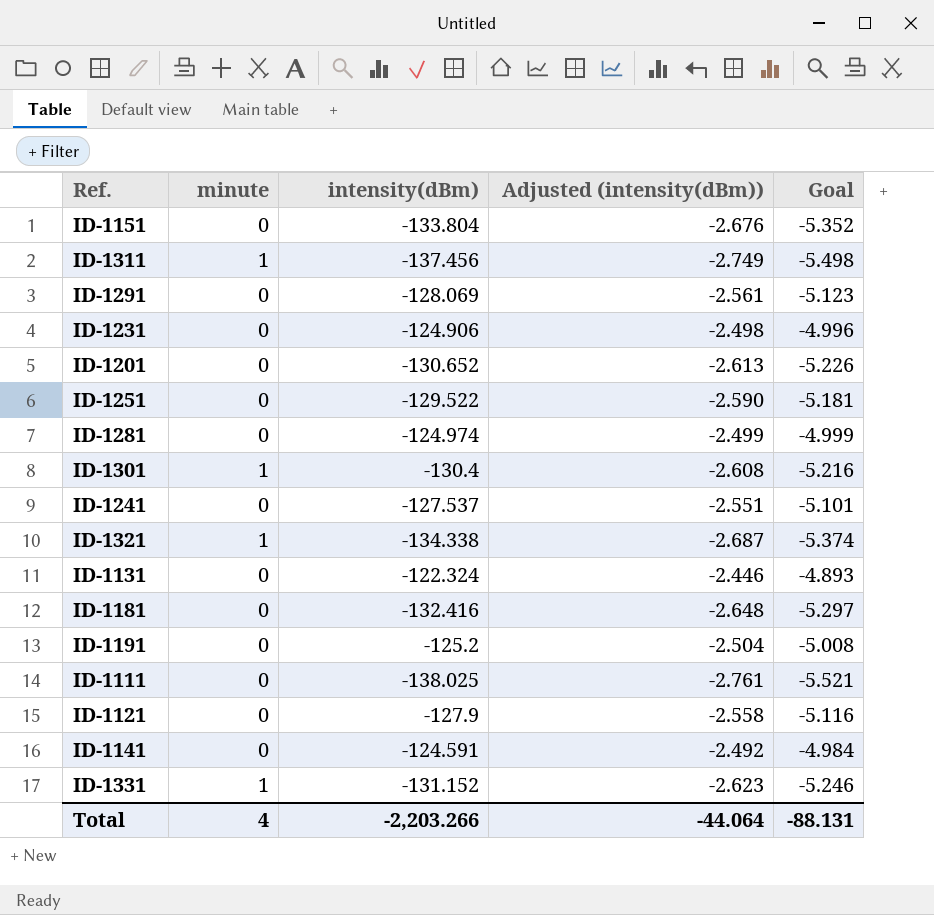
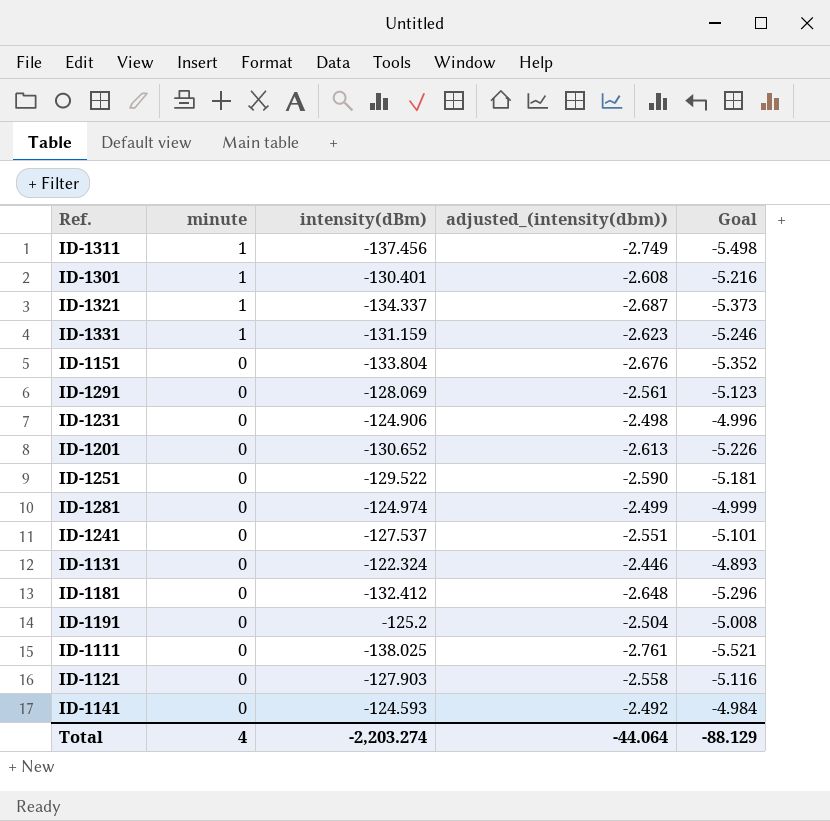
row order: none -> minute descending
column name: Adjusted (intensity(dBm)) -> adjusted_(intensity(dbm))
ID-1301 | intensity(dBm): -130.4 -> -130.401
ID-1321 | intensity(dBm): -134.338 -> -134.337
ID-1321 | Goal: -5.374 -> -5.373
ID-1331 | intensity(dBm): -131.152 -> -131.159
ID-1181 | intensity(dBm): -132.416 -> -132.412
ID-1181 | Goal: -5.297 -> -5.296
ID-1121 | intensity(dBm): -127.9 -> -127.903
ID-1141 | intensity(dBm): -124.591 -> -124.593
Total | intensity(dBm): -2,203.266 -> -2,203.274
Total | Goal: -88.131 -> -88.129

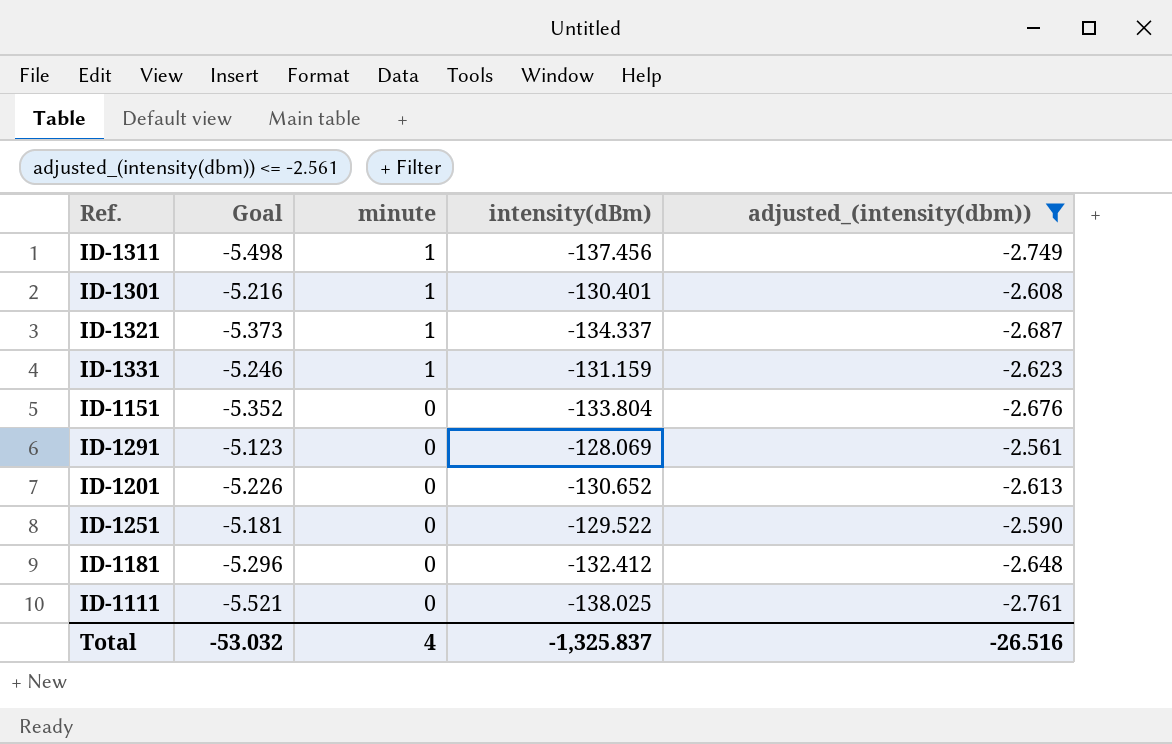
filter: none -> adjusted_(intensity(dbm)) <= -2.561
column Goal | position: 5 -> 2
Total | Goal: -88.129 -> -53.032
Total | intensity(dBm): -2,203.274 -> -1,325.837
Total | adjusted_(intensity(dbm)): -44.064 -> -26.516

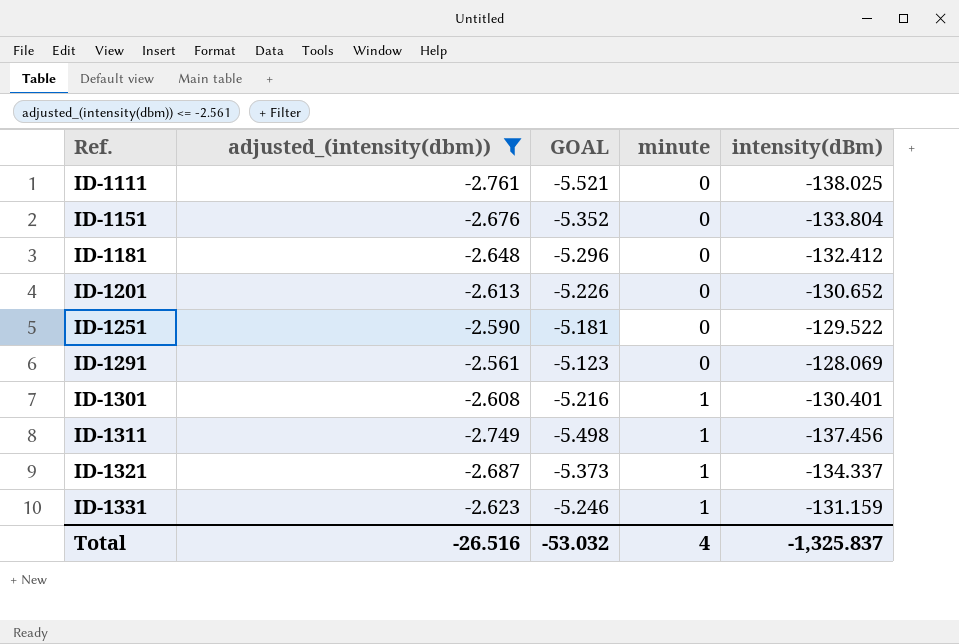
row order: minute descending -> Ref. ascending
column adjusted_(intensity(dbm)) | position: 5 -> 2
column name: Goal -> GOAL

